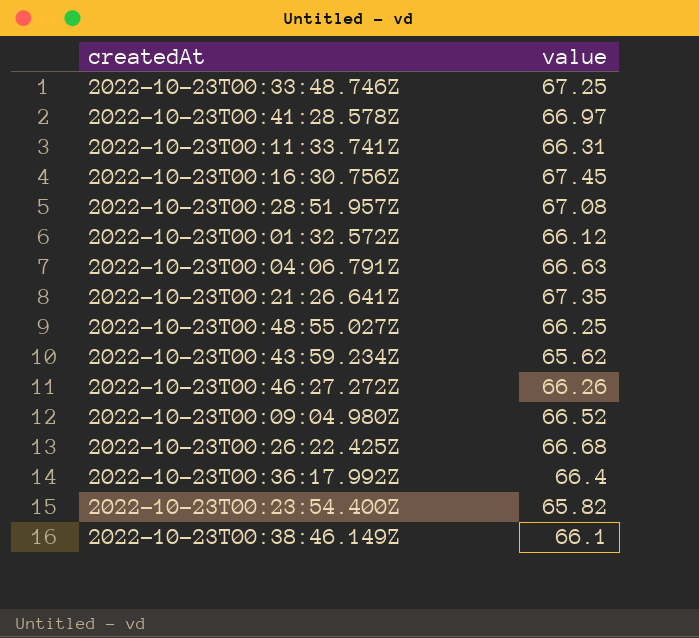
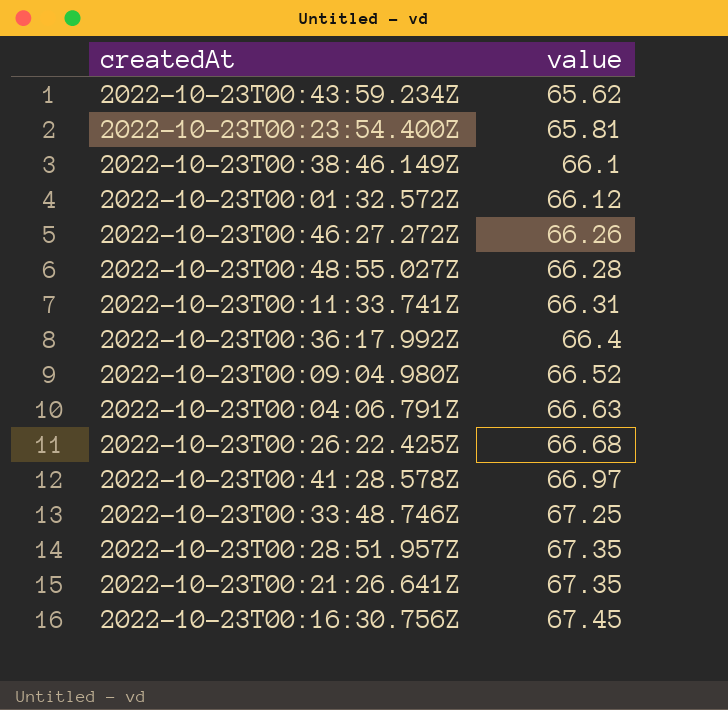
row order: none -> value ascending
2022-10-23T00:23:54.400Z | value: 65.82 -> 65.81
2022-10-23T00:48:55.027Z | value: 66.25 -> 66.28
2022-10-23T00:28:51.957Z | value: 67.08 -> 67.35

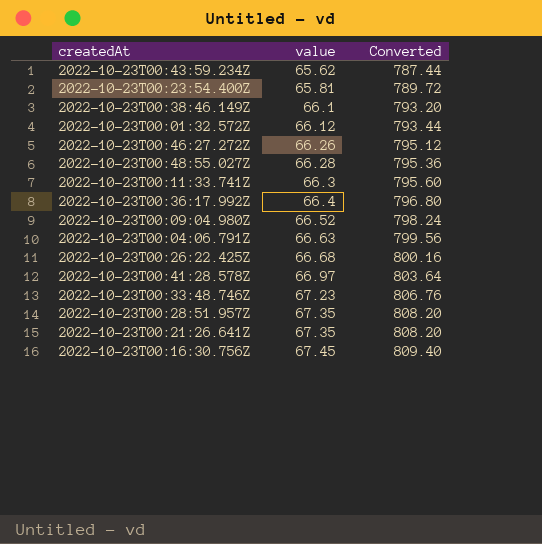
column Converted | formula: none -> [value] * 12
2022-10-23T00:11:33.741Z | value: 66.31 -> 66.3
2022-10-23T00:33:48.746Z | value: 67.25 -> 67.23

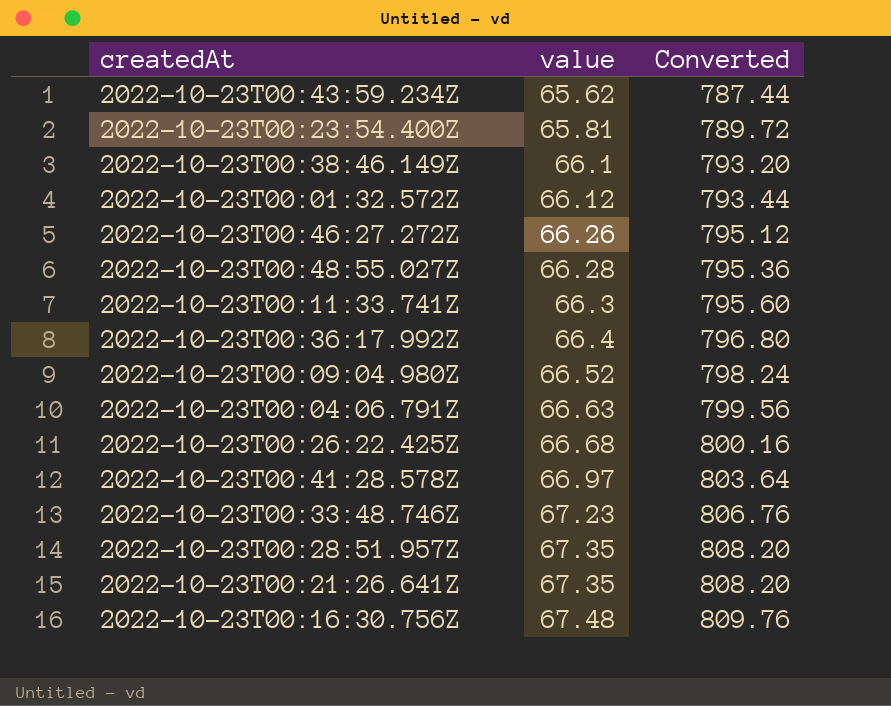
2022-10-23T00:16:30.756Z | value: 67.45 -> 67.48
2022-10-23T00:16:30.756Z | Converted: 809.40 -> 809.76

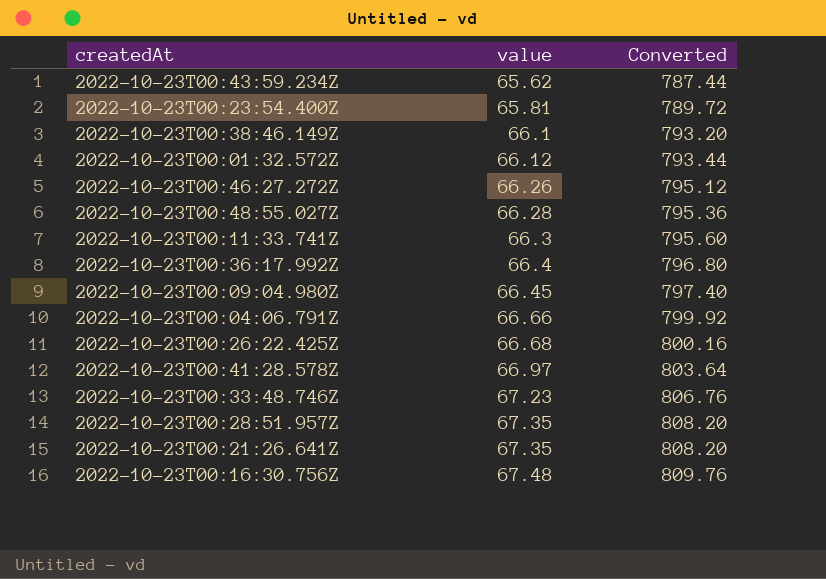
2022-10-23T00:09:04.980Z | value: 66.52 -> 66.45
2022-10-23T00:09:04.980Z | Converted: 798.24 -> 797.40
2022-10-23T00:04:06.791Z | value: 66.63 -> 66.66
2022-10-23T00:04:06.791Z | Converted: 799.56 -> 799.92

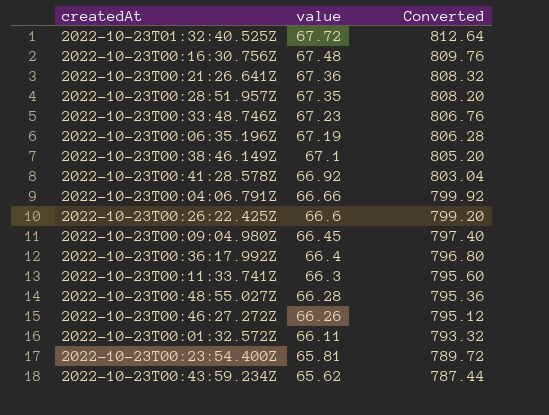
row order: value ascending -> value descending
row 2022-10-23T01:32:40.525Z: none -> 67.72 | 812.64
2022-10-23T00:21:26.641Z | value: 67.35 -> 67.36
2022-10-23T00:21:26.641Z | Converted: 808.20 -> 808.32
row 2022-10-23T00:06:35.196Z: none -> 67.19 | 806.28
2022-10-23T00:38:46.149Z | value: 66.1 -> 67.1
2022-10-23T00:38:46.149Z | Converted: 793.20 -> 805.20
2022-10-23T00:41:28.578Z | value: 66.97 -> 66.92
2022-10-23T00:41:28.578Z | Converted: 803.64 -> 803.04
2022-10-23T00:26:22.425Z | value: 66.68 -> 66.6
2022-10-23T00:26:22.425Z | Converted: 800.16 -> 799.20
2022-10-23T00:01:32.572Z | value: 66.12 -> 66.11
2022-10-23T00:01:32.572Z | Converted: 793.44 -> 793.32

